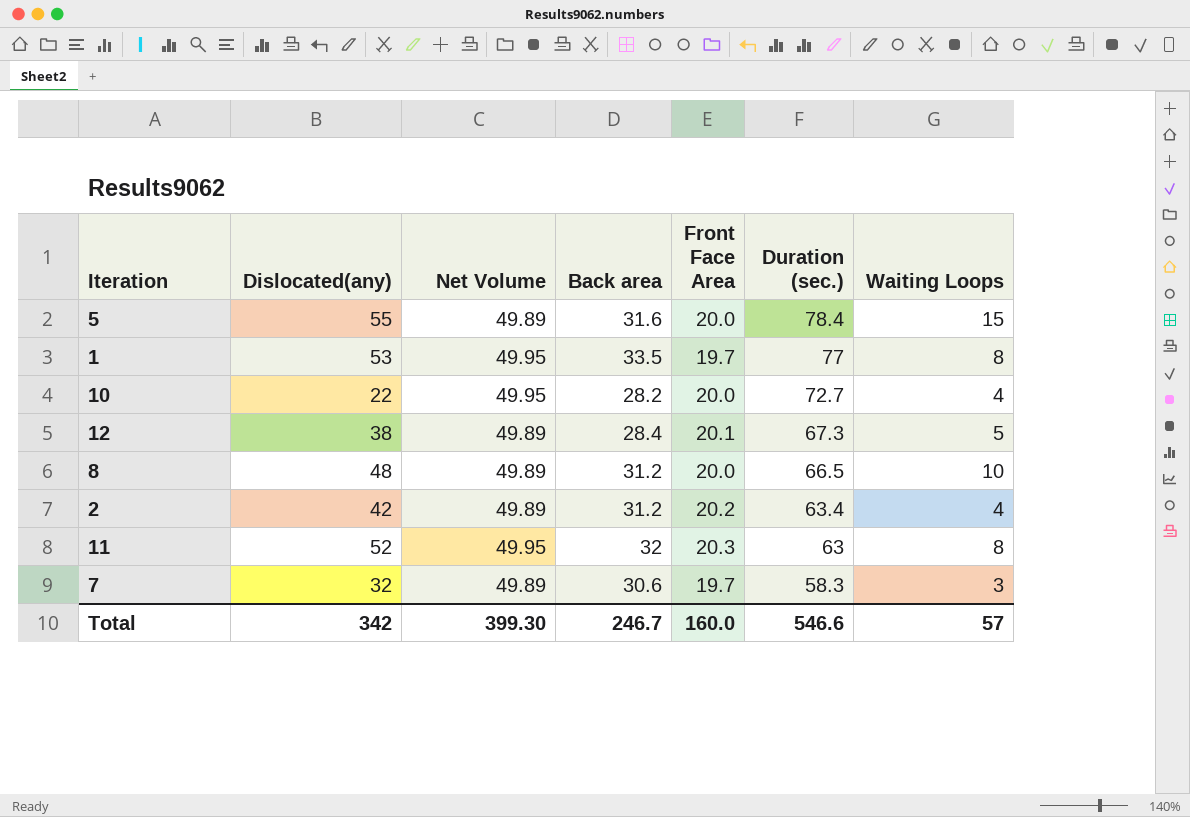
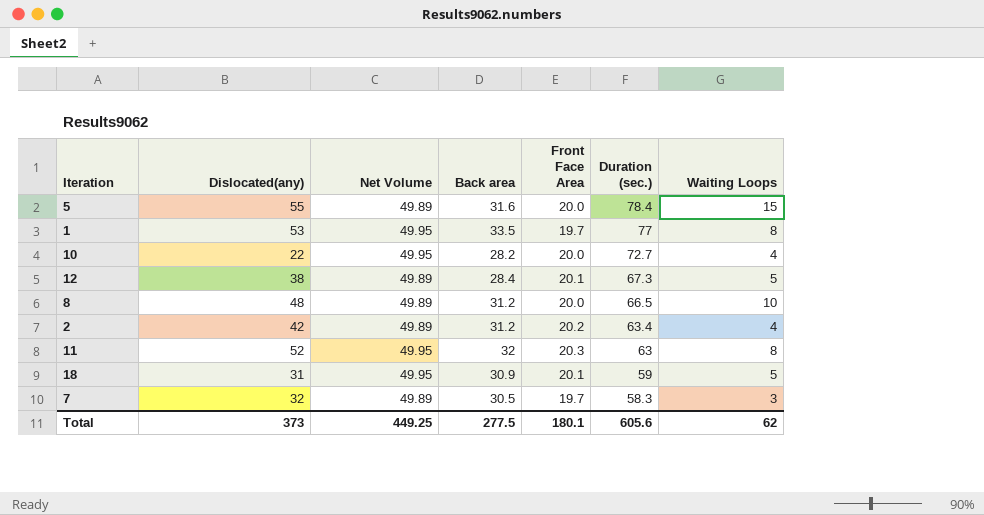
row 18: none -> 31 | 49.95 | 30.9 | 20.1 | 59 | 5
7 | Back area: 30.6 -> 30.5
Total | Dislocated(any): 342 -> 373
Total | Net Volume: 399.30 -> 449.25
Total | Back area: 246.7 -> 277.5
Total | Front Face Area: 160.0 -> 180.1
Total | Duration (sec.): 546.6 -> 605.6
Total | Waiting Loops: 57 -> 62

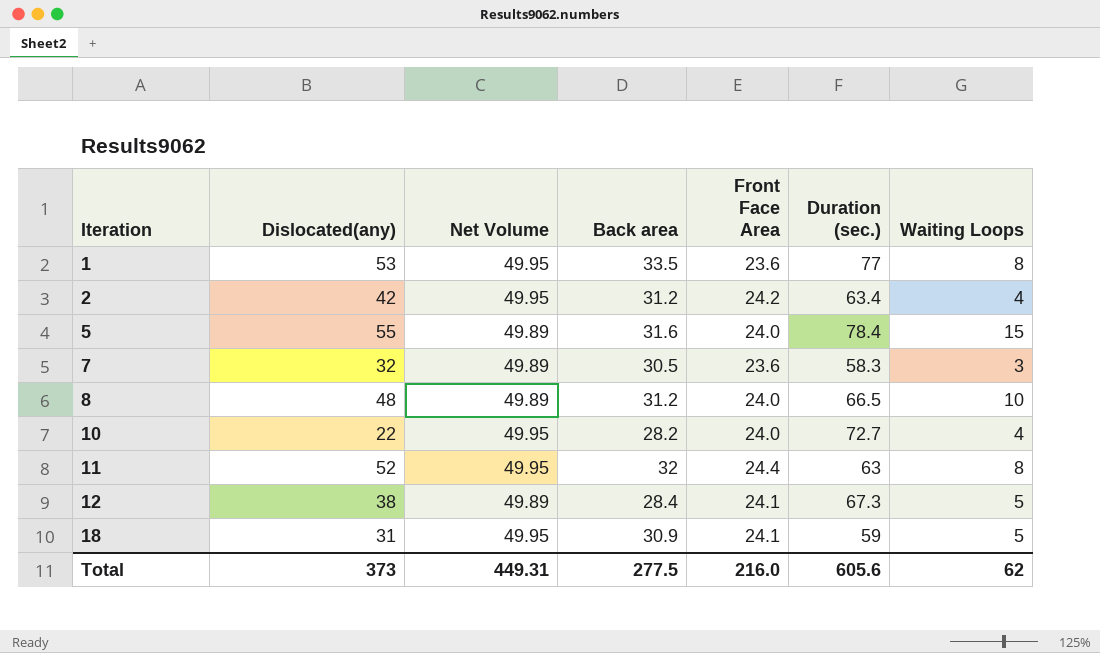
row order: Duration (sec.) descending -> Iteration ascending
1 | Front Face Area: 19.7 -> 23.6
2 | Net Volume: 49.89 -> 49.95
2 | Front Face Area: 20.2 -> 24.2
5 | Front Face Area: 20.0 -> 24.0
7 | Front Face Area: 19.7 -> 23.6
8 | Front Face Area: 20.0 -> 24.0
10 | Front Face Area: 20.0 -> 24.0
11 | Front Face Area: 20.3 -> 24.4
12 | Front Face Area: 20.1 -> 24.1
18 | Front Face Area: 20.1 -> 24.1
Total | Net Volume: 449.25 -> 449.31
Total | Front Face Area: 180.1 -> 216.0

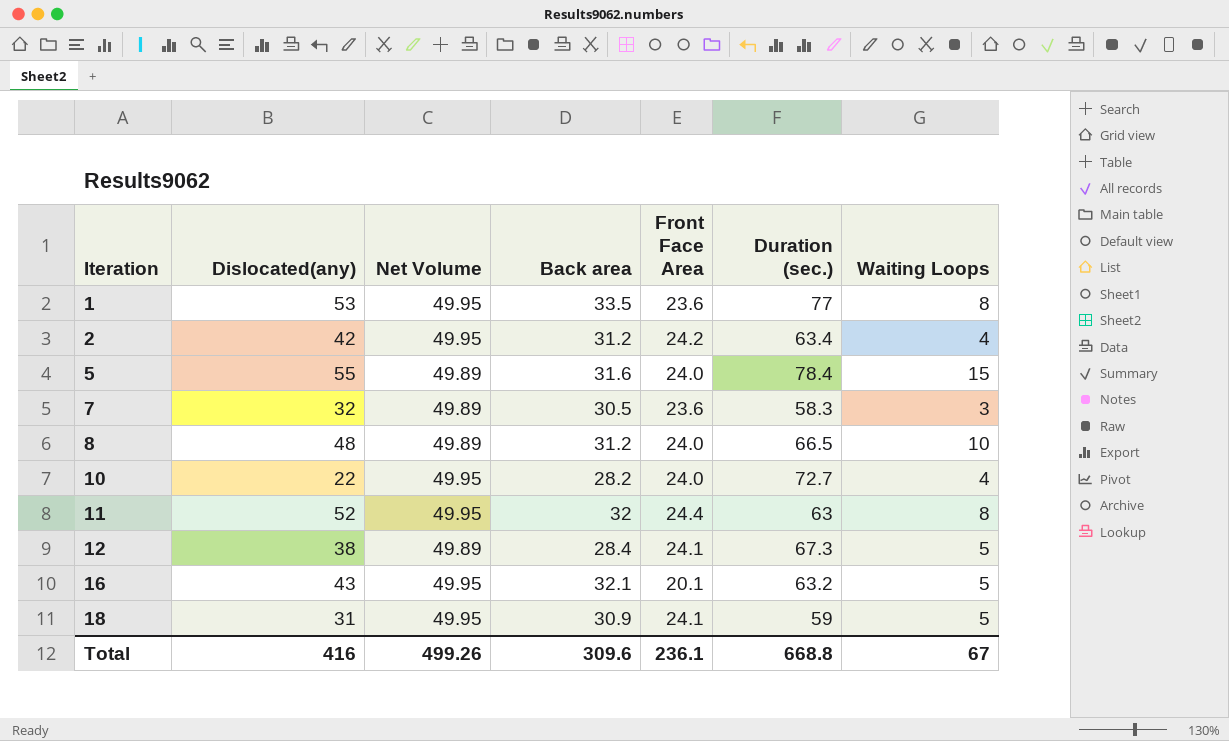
row 16: none -> 43 | 49.95 | 32.1 | 20.1 | 63.2 | 5
Total | Dislocated(any): 373 -> 416
Total | Net Volume: 449.31 -> 499.26
Total | Back area: 277.5 -> 309.6
Total | Front Face Area: 216.0 -> 236.1
Total | Duration (sec.): 605.6 -> 668.8
Total | Waiting Loops: 62 -> 67

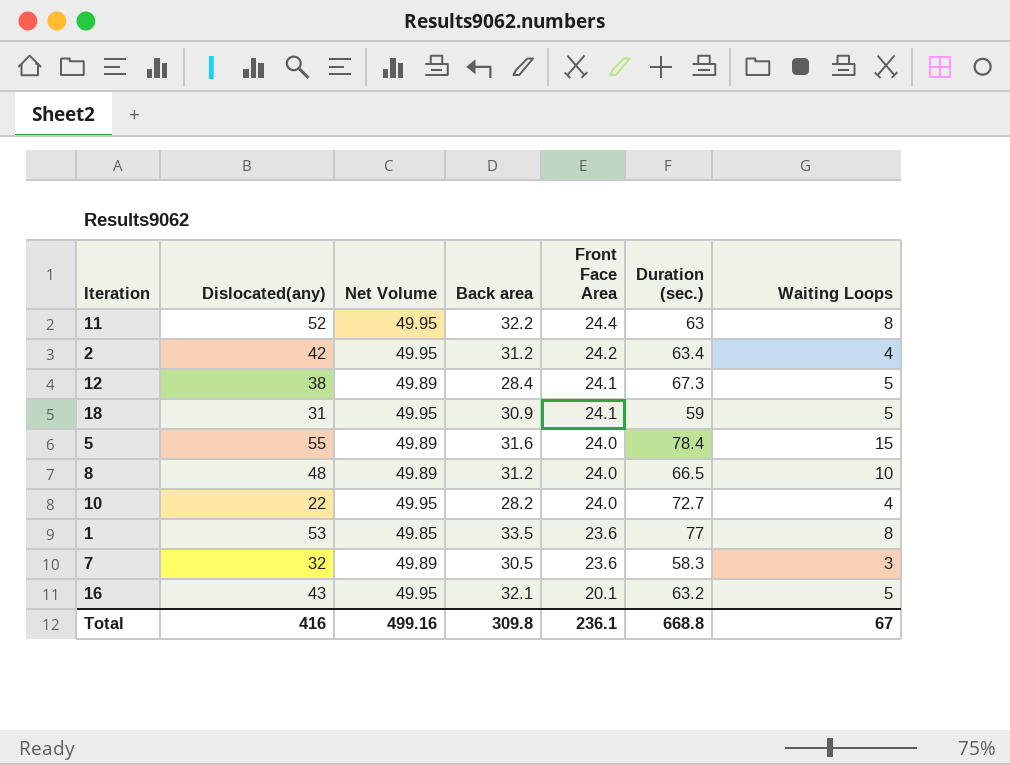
row order: Iteration ascending -> Front Face Area descending
11 | Back area: 32 -> 32.2
1 | Net Volume: 49.95 -> 49.85
Total | Net Volume: 499.26 -> 499.16
Total | Back area: 309.6 -> 309.8

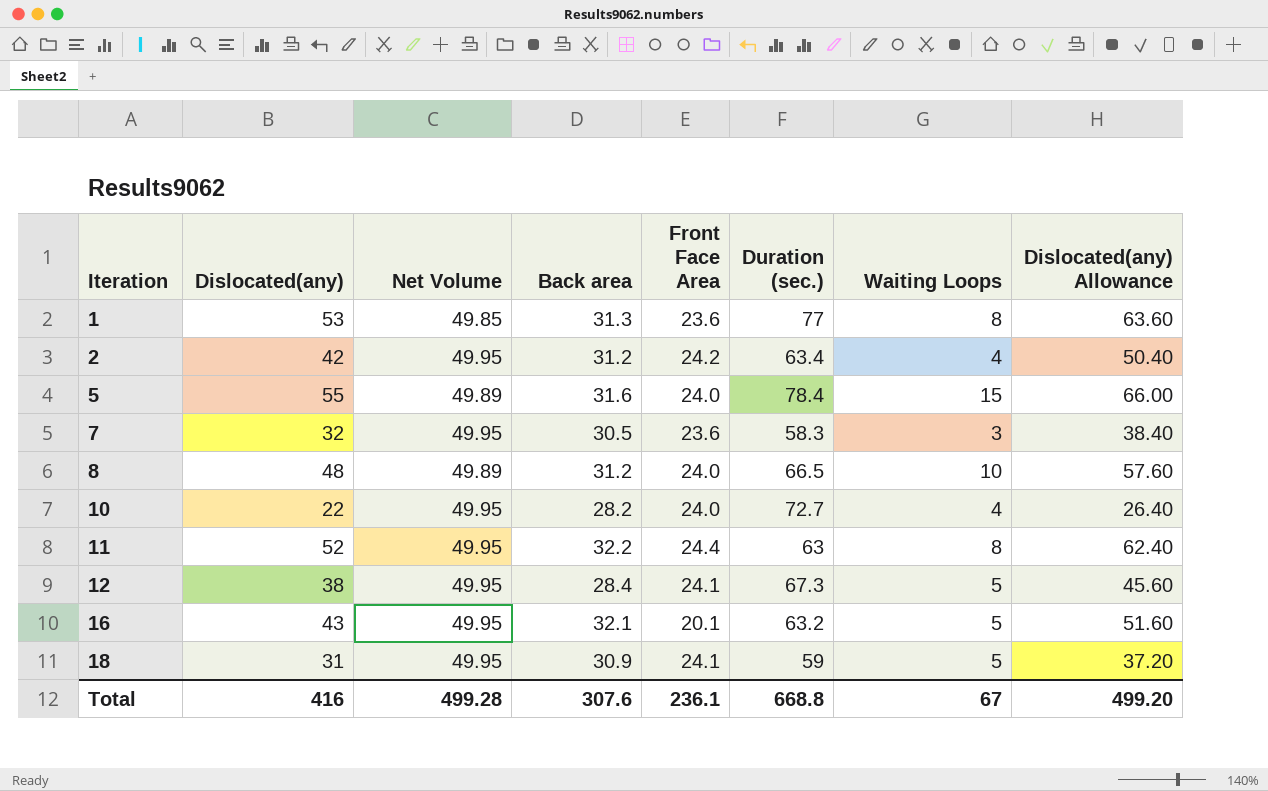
row order: Front Face Area descending -> Iteration ascending
column Dislocated(any) Allowance | formula: none -> [Dislocated(any)] * 1.2
1 | Back area: 33.5 -> 31.3
7 | Net Volume: 49.89 -> 49.95
12 | Net Volume: 49.89 -> 49.95
Total | Net Volume: 499.16 -> 499.28
Total | Back area: 309.8 -> 307.6

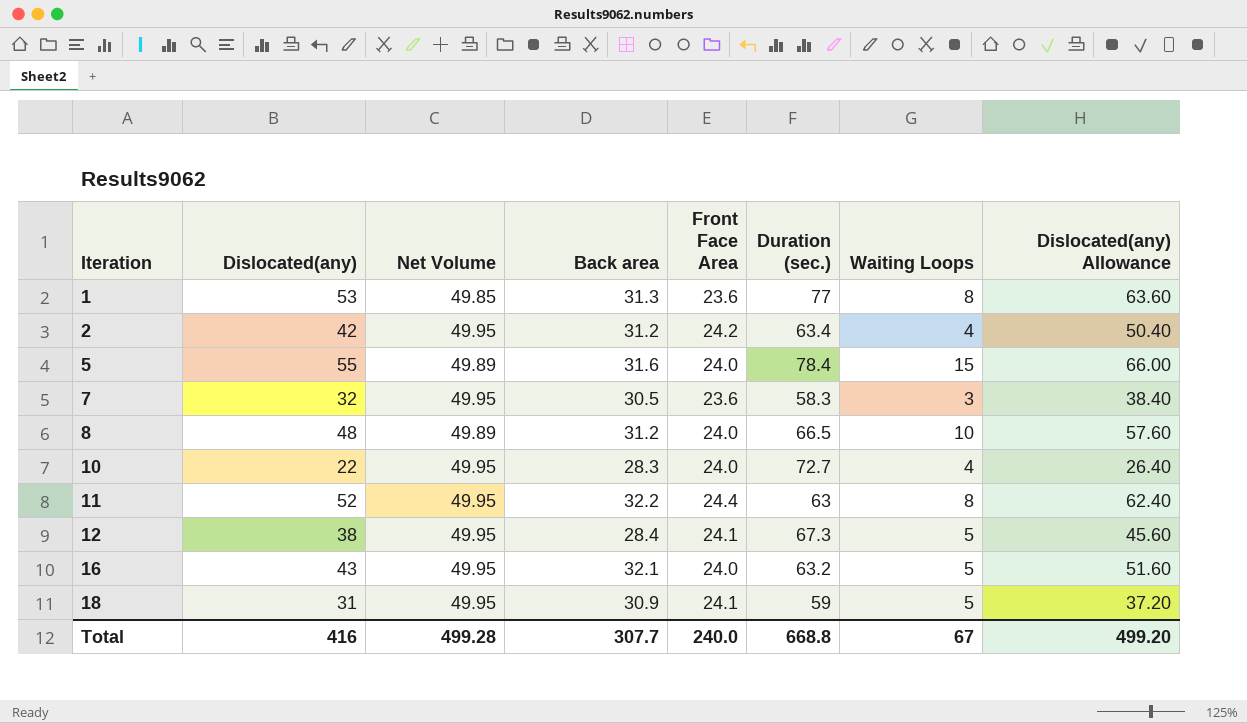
10 | Back area: 28.2 -> 28.3
16 | Front Face Area: 20.1 -> 24.0
Total | Back area: 307.6 -> 307.7
Total | Front Face Area: 236.1 -> 240.0

